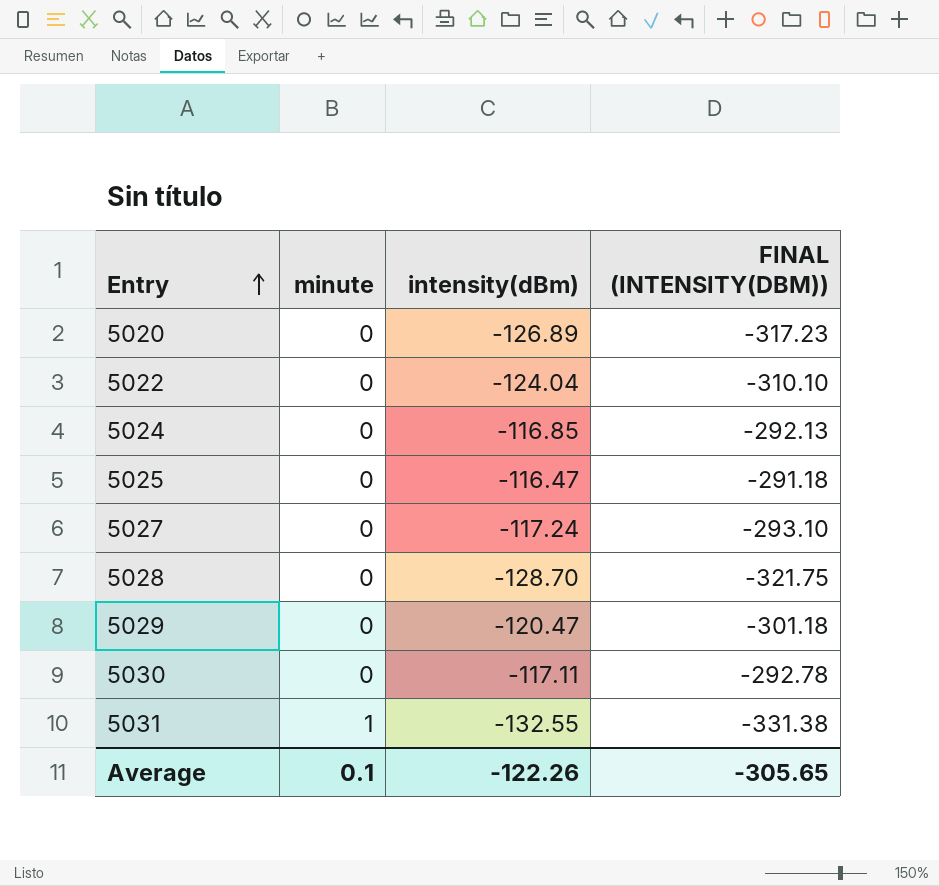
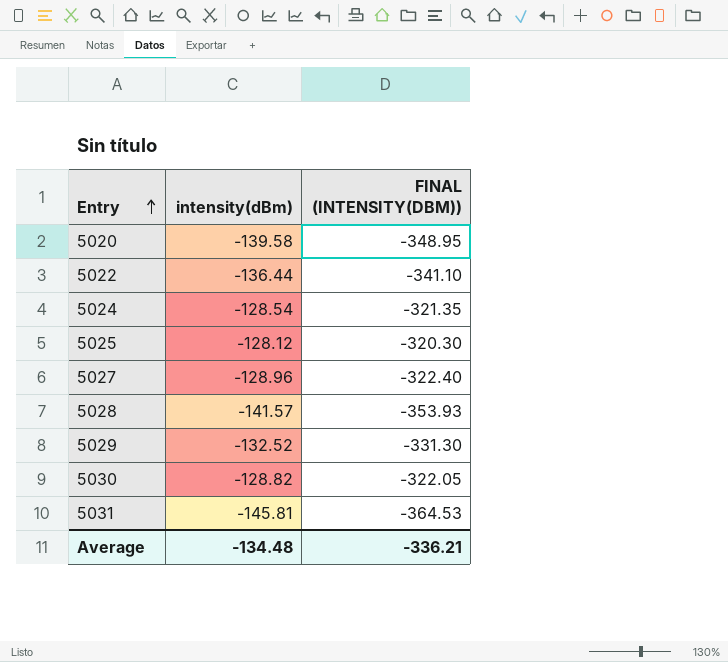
column minute | position: 2 -> none
5020 | intensity(dBm): -126.89 -> -139.58
5020 | FINAL (INTENSITY(DBM)): -317.23 -> -348.95
5022 | intensity(dBm): -124.04 -> -136.44
5022 | FINAL (INTENSITY(DBM)): -310.10 -> -341.10
5024 | intensity(dBm): -116.85 -> -128.54
5024 | FINAL (INTENSITY(DBM)): -292.13 -> -321.35
5025 | intensity(dBm): -116.47 -> -128.12
5025 | FINAL (INTENSITY(DBM)): -291.18 -> -320.30
5027 | intensity(dBm): -117.24 -> -128.96
5027 | FINAL (INTENSITY(DBM)): -293.10 -> -322.40
5028 | intensity(dBm): -128.70 -> -141.57
5028 | FINAL (INTENSITY(DBM)): -321.75 -> -353.93
5029 | intensity(dBm): -120.47 -> -132.52
5029 | FINAL (INTENSITY(DBM)): -301.18 -> -331.30
5030 | intensity(dBm): -117.11 -> -128.82
5030 | FINAL (INTENSITY(DBM)): -292.78 -> -322.05
5031 | intensity(dBm): -132.55 -> -145.81
5031 | FINAL (INTENSITY(DBM)): -331.38 -> -364.53
Average | intensity(dBm): -122.26 -> -134.48
Average | FINAL (INTENSITY(DBM)): -305.65 -> -336.21

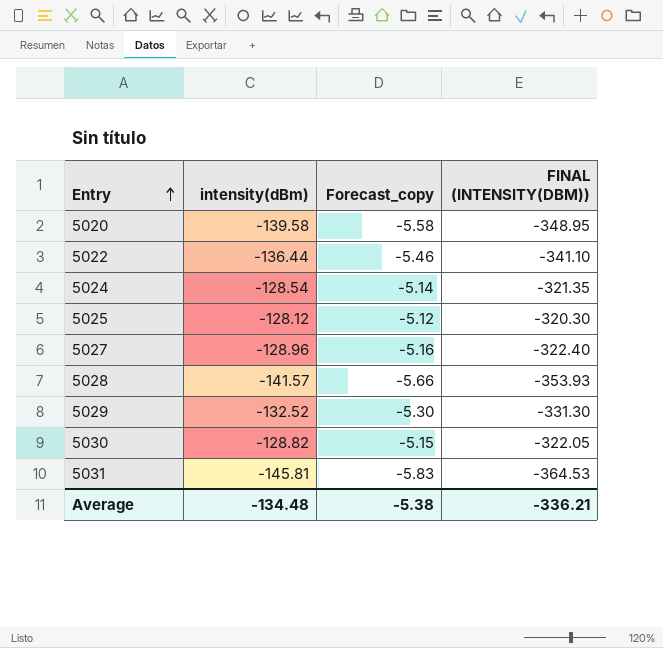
column Forecast_copy | formula: none -> [intensity(dBm)] * 0.04

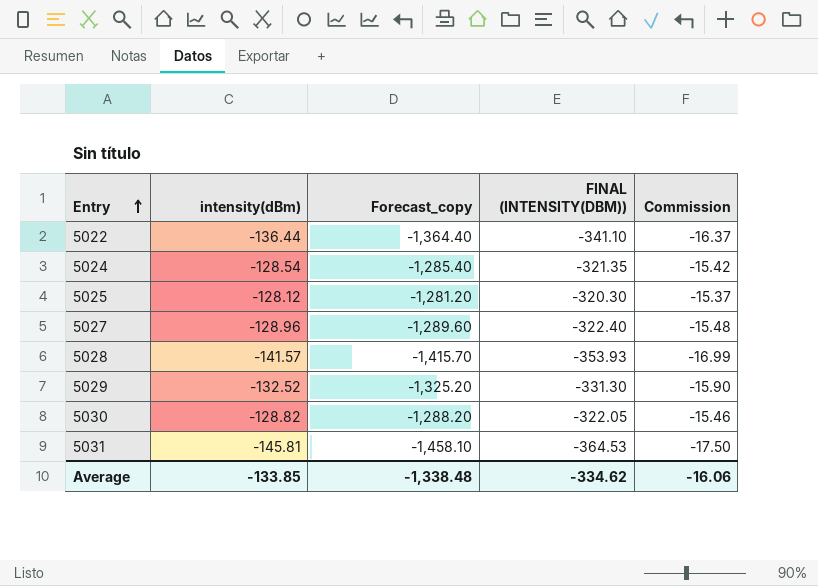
column Forecast_copy | formula: [intensity(dBm)] * 0.04 -> [intensity(dBm)] * 10
column Commission | formula: none -> [intensity(dBm)] * 0.12
row 5020: -139.58 | -5.58 | -348.95 -> none
Average | intensity(dBm): -134.48 -> -133.85
Average | Forecast_copy: -5.38 -> -1,338.48
Average | FINAL (INTENSITY(DBM)): -336.21 -> -334.62

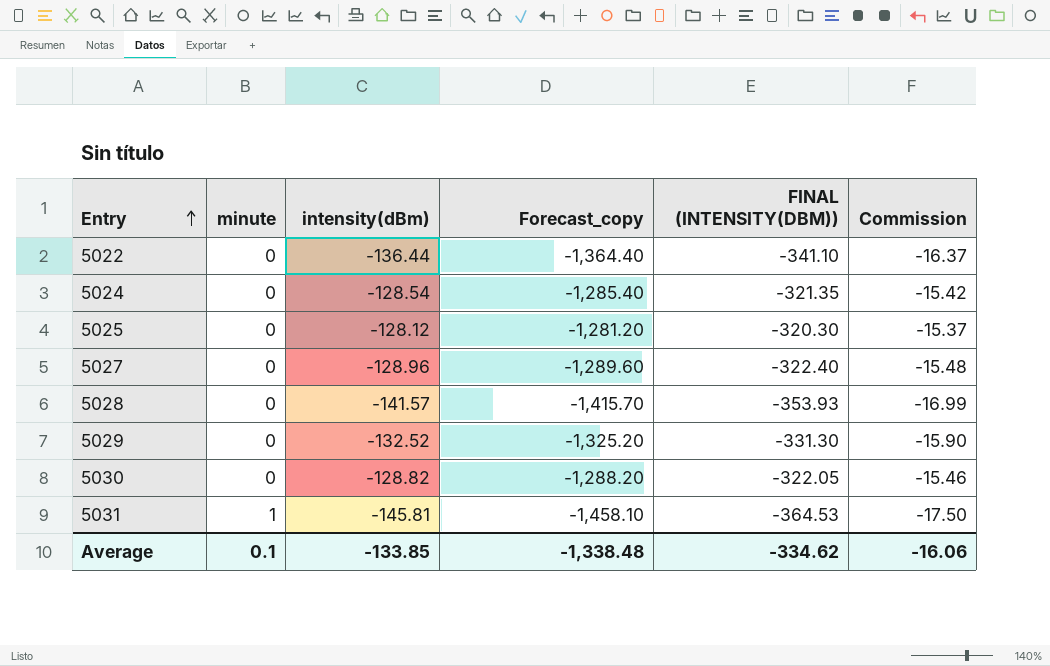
column minute | position: none -> 2

